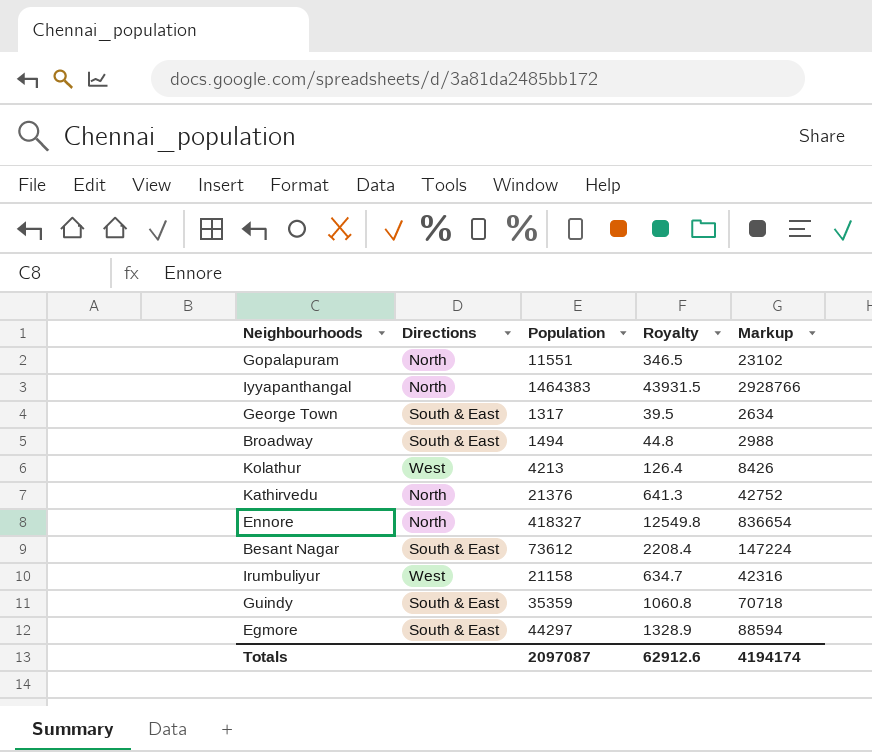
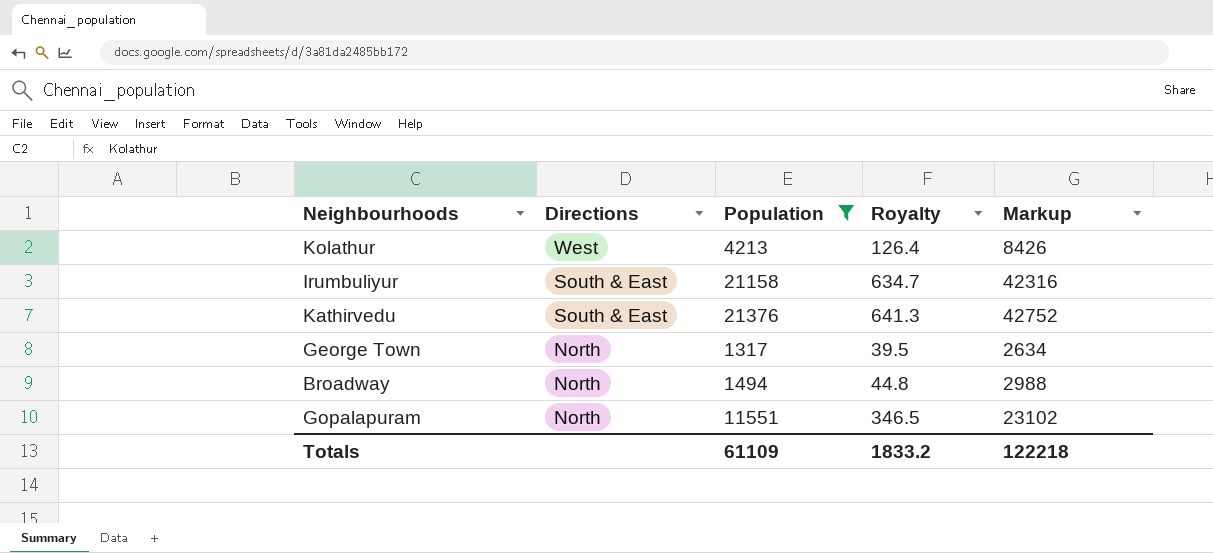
filter: none -> Population <= 21376
row order: none -> Directions descending
Irumbuliyur | Directions: West -> South & East
Kathirvedu | Directions: North -> South & East
George Town | Directions: South & East -> North
Broadway | Directions: South & East -> North
Totals | Population: 2097087 -> 61109
Totals | Royalty: 62912.6 -> 1833.2
Totals | Markup: 4194174 -> 122218

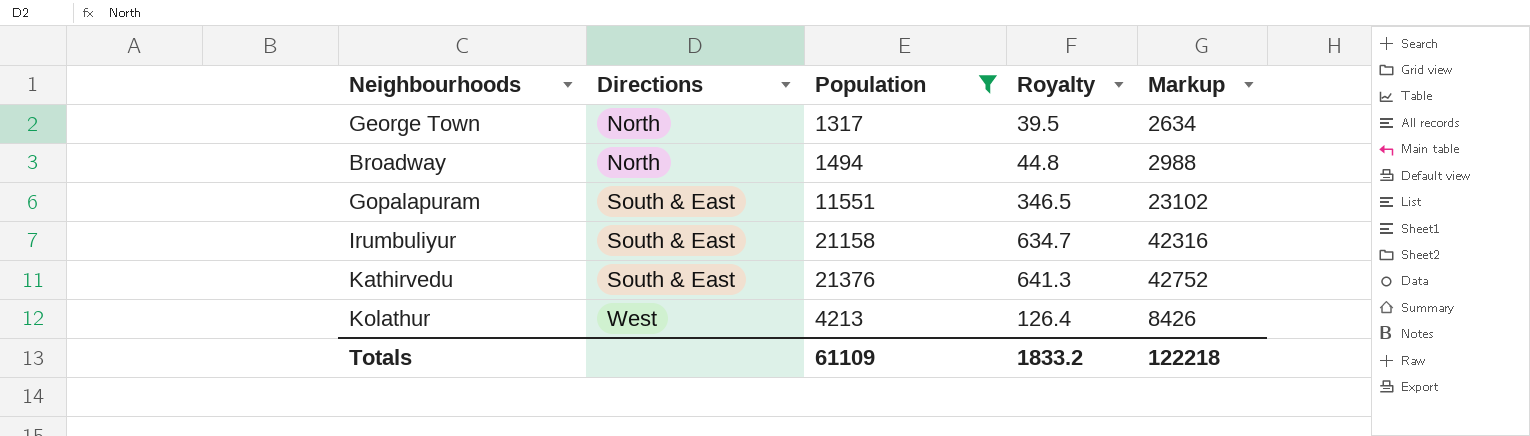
row order: Directions descending -> Directions ascending
Gopalapuram | Directions: North -> South & East

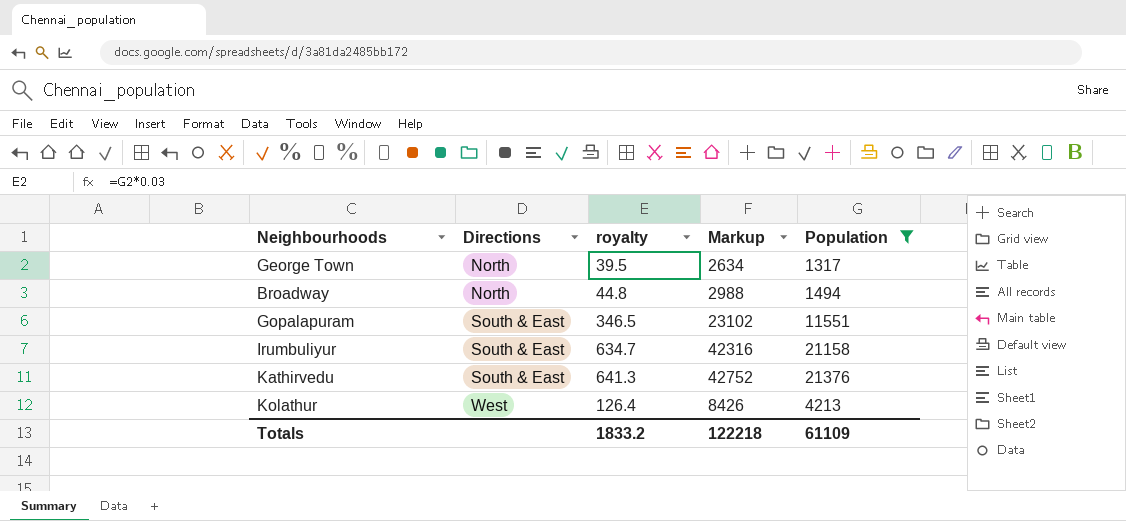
column name: Royalty -> royalty
column Population | position: 3 -> 5

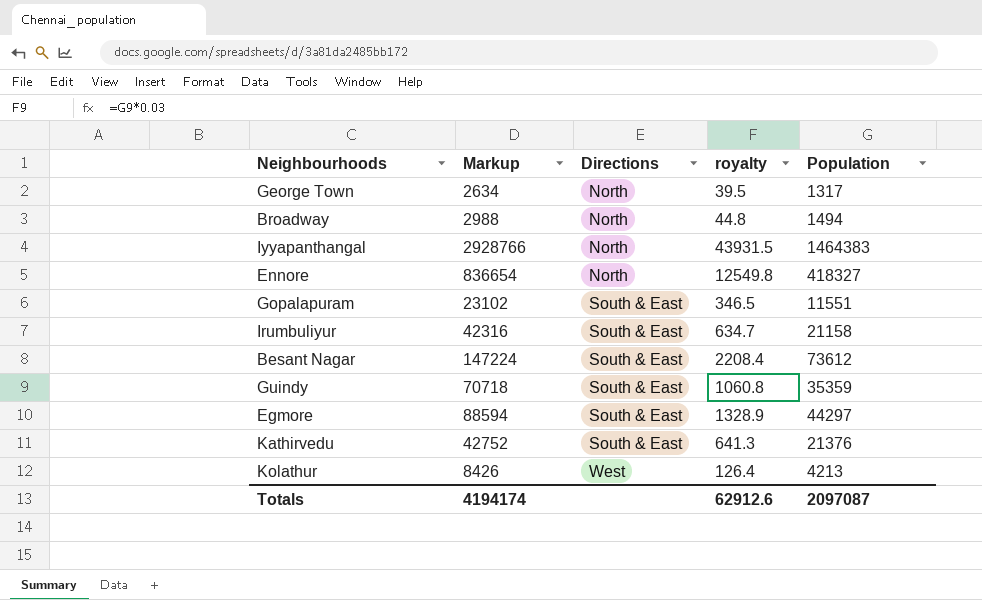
filter: Population <= 21376 -> none
column Markup | position: 4 -> 2
Totals | Markup: 122218 -> 4194174
Totals | royalty: 1833.2 -> 62912.6
Totals | Population: 61109 -> 2097087

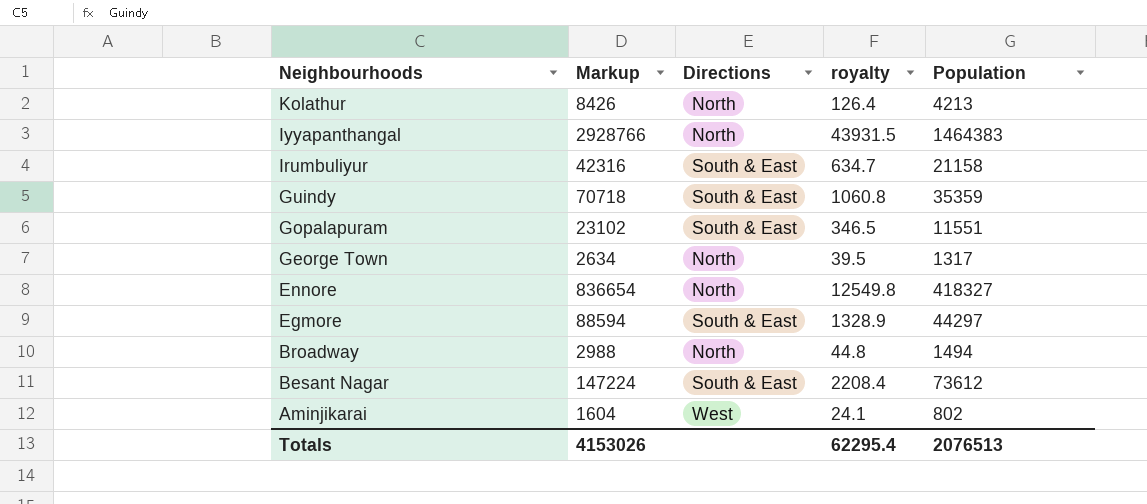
row order: Directions ascending -> Neighbourhoods descending
row Kathirvedu: 42752 | South & East | 641.3 | 21376 -> none
Kolathur | Directions: West -> North
row Aminjikarai: none -> 1604 | West | 24.1 | 802
Totals | Markup: 4194174 -> 4153026
Totals | royalty: 62912.6 -> 62295.4
Totals | Population: 2097087 -> 2076513

